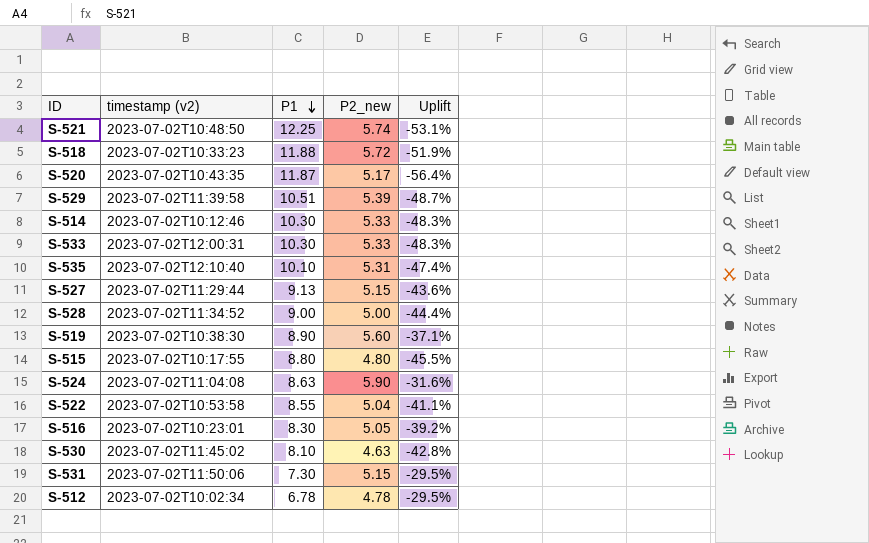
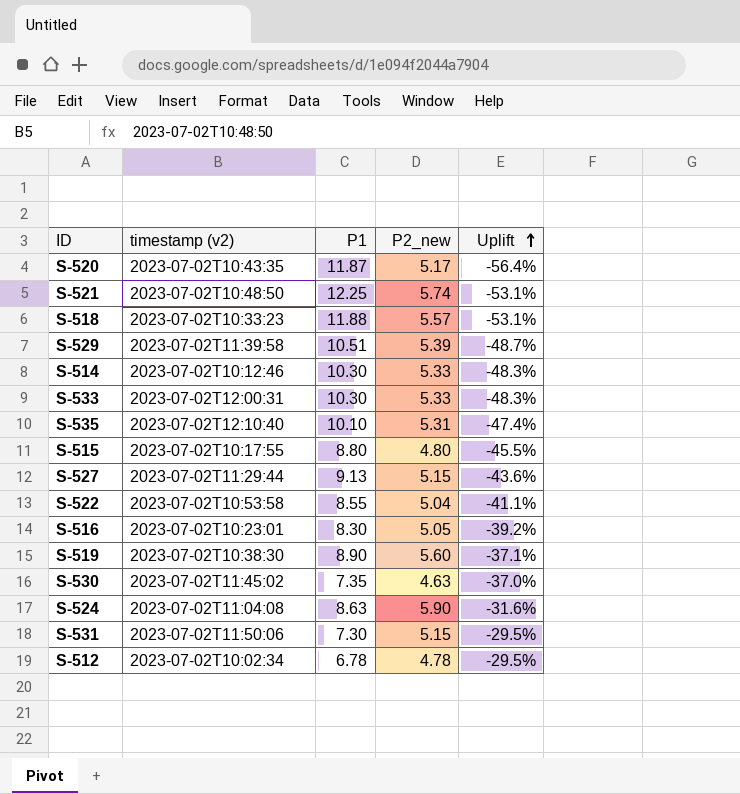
row order: P1 descending -> Uplift ascending
row S-528: 2023-07-02T11:34:52 | 9.00 | 5.00 | -44.4% -> none
S-518 | P2_new: 5.72 -> 5.57
S-518 | Uplift: -51.9% -> -53.1%
S-530 | P1: 8.10 -> 7.35
S-530 | Uplift: -42.8% -> -37.0%

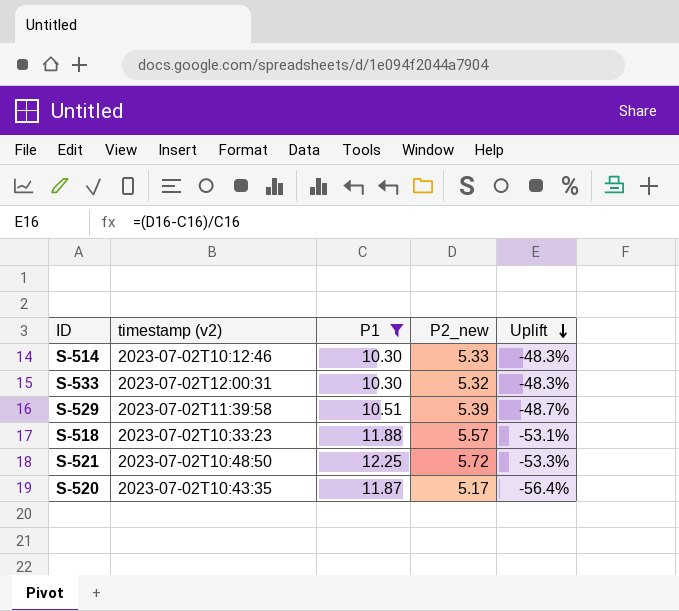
filter: none -> P1 >= 10.30
row order: Uplift ascending -> Uplift descending
S-533 | P2_new: 5.33 -> 5.32
S-521 | P2_new: 5.74 -> 5.72
S-521 | Uplift: -53.1% -> -53.3%

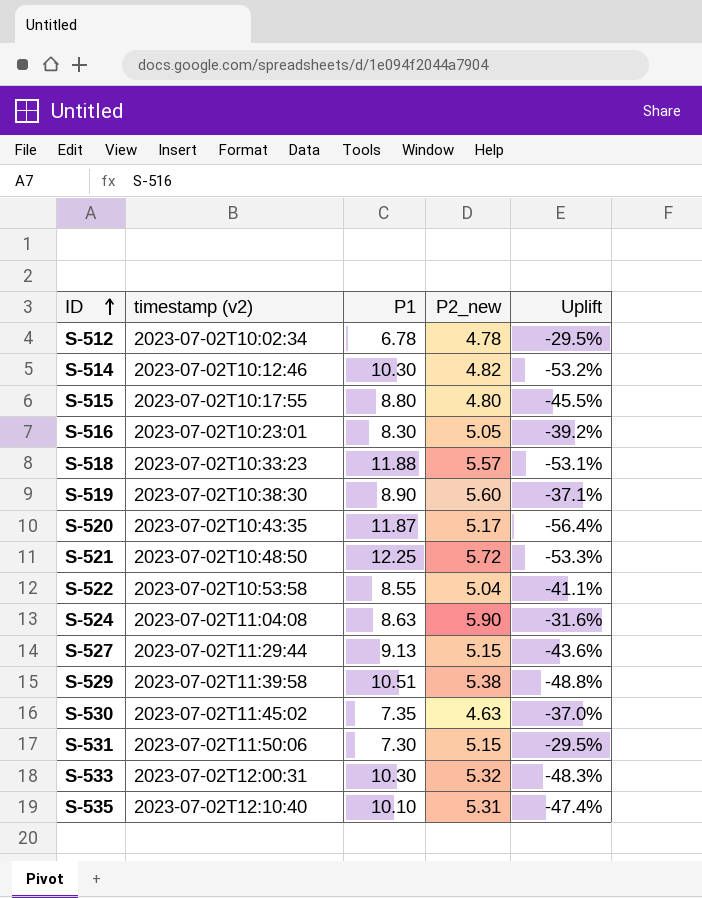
filter: P1 >= 10.30 -> none
row order: Uplift descending -> ID ascending
S-514 | P2_new: 5.33 -> 4.82
S-514 | Uplift: -48.3% -> -53.2%
S-529 | P2_new: 5.39 -> 5.38
S-529 | Uplift: -48.7% -> -48.8%

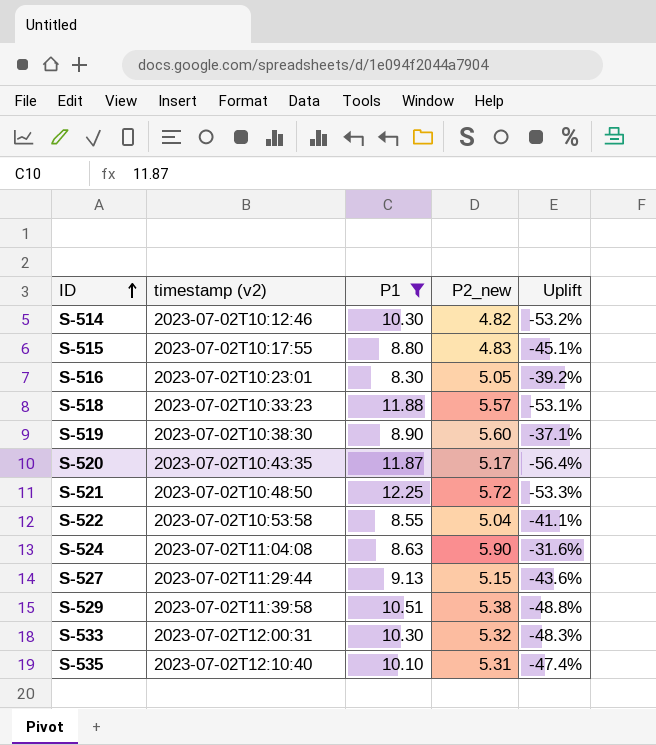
filter: none -> P1 >= 8.30
S-515 | P2_new: 4.80 -> 4.83
S-515 | Uplift: -45.5% -> -45.1%

